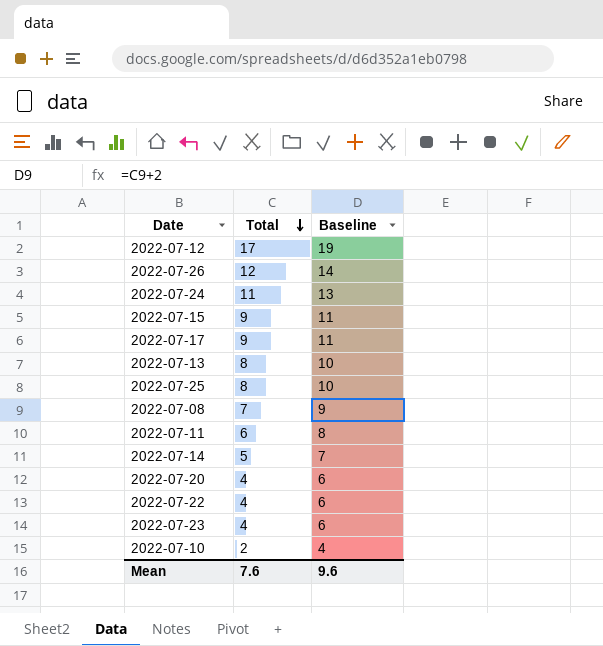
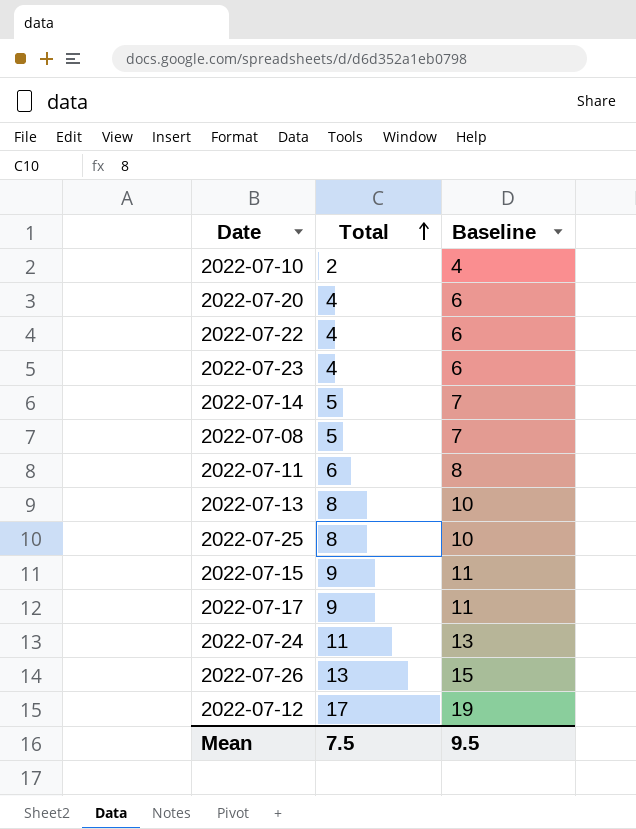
row order: Total descending -> Total ascending
2022-07-08 | Total: 7 -> 5
2022-07-08 | Baseline: 9 -> 7
2022-07-26 | Total: 12 -> 13
2022-07-26 | Baseline: 14 -> 15
Mean | Total: 7.6 -> 7.5
Mean | Baseline: 9.6 -> 9.5

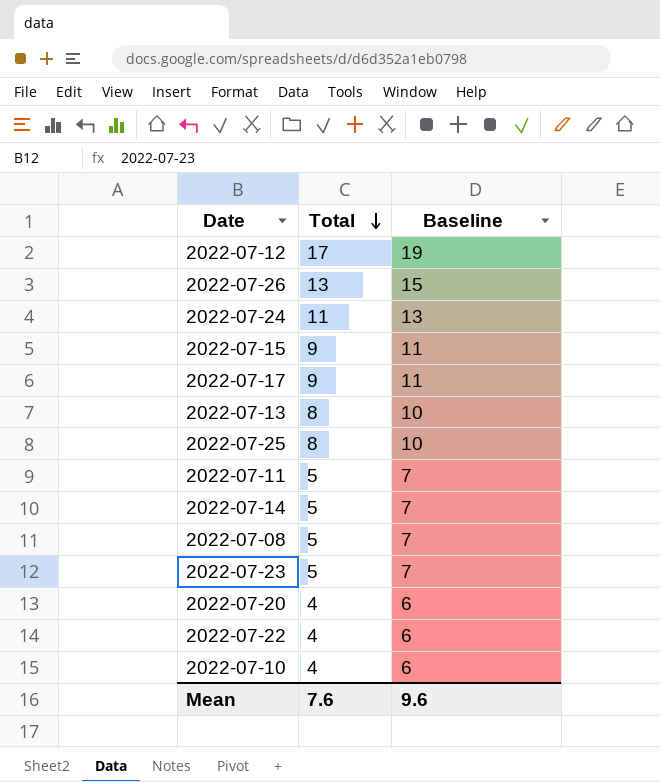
row order: Total ascending -> Total descending
2022-07-11 | Total: 6 -> 5
2022-07-11 | Baseline: 8 -> 7
2022-07-23 | Total: 4 -> 5
2022-07-23 | Baseline: 6 -> 7
2022-07-10 | Total: 2 -> 4
2022-07-10 | Baseline: 4 -> 6
Mean | Total: 7.5 -> 7.6
Mean | Baseline: 9.5 -> 9.6

